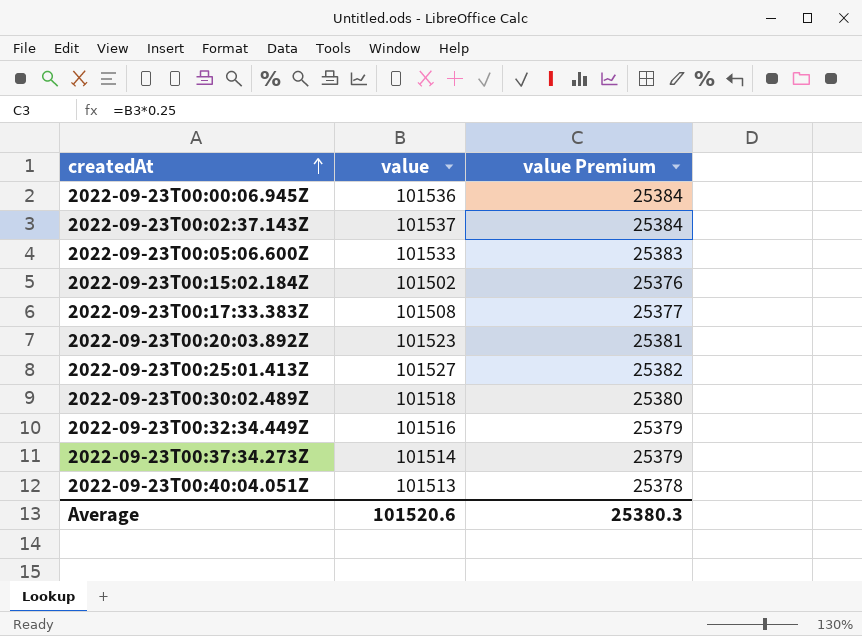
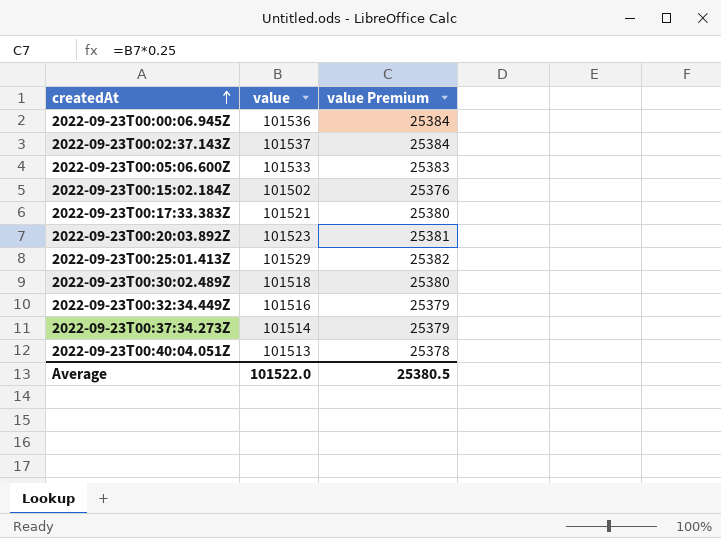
2022-09-23T00:17:33.383Z | value: 101508 -> 101521
2022-09-23T00:17:33.383Z | value Premium: 25377 -> 25380
2022-09-23T00:25:01.413Z | value: 101527 -> 101529
Average | value: 101520.6 -> 101522.0
Average | value Premium: 25380.3 -> 25380.5

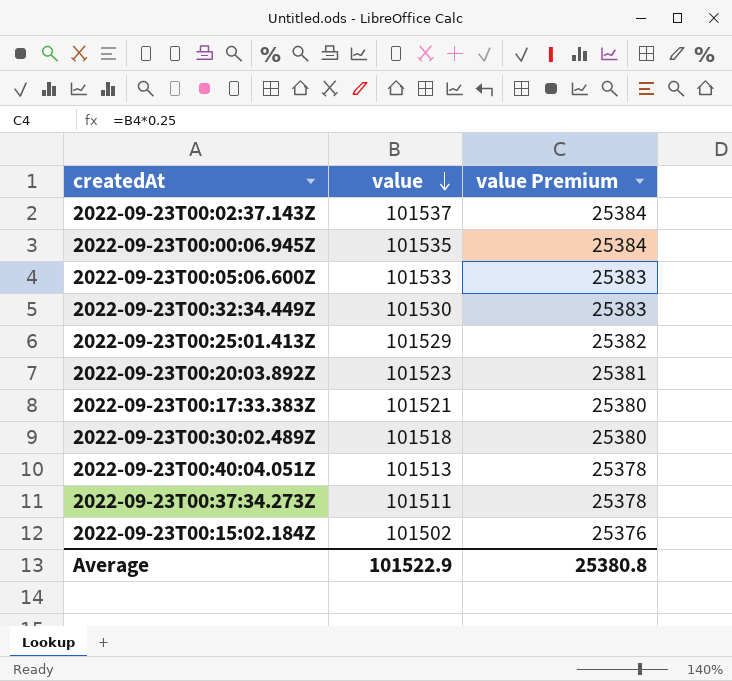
row order: createdAt ascending -> value descending
2022-09-23T00:00:06.945Z | value: 101536 -> 101535
2022-09-23T00:32:34.449Z | value: 101516 -> 101530
2022-09-23T00:32:34.449Z | value Premium: 25379 -> 25383
2022-09-23T00:37:34.273Z | value: 101514 -> 101511
2022-09-23T00:37:34.273Z | value Premium: 25379 -> 25378
Average | value: 101522.0 -> 101522.9
Average | value Premium: 25380.5 -> 25380.8

